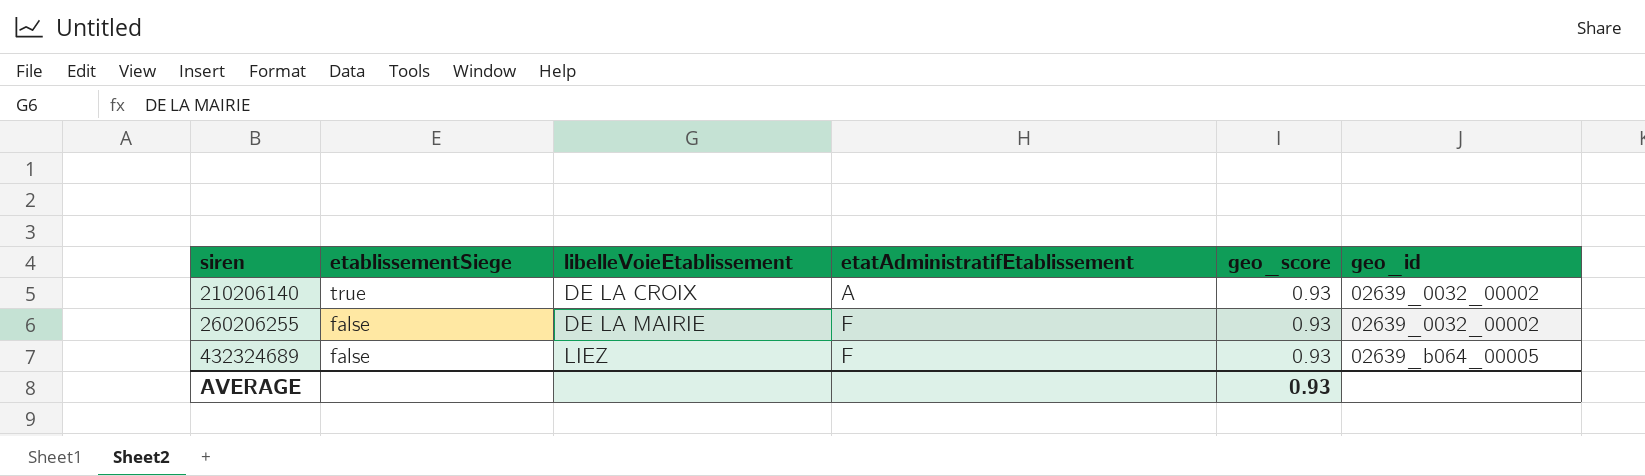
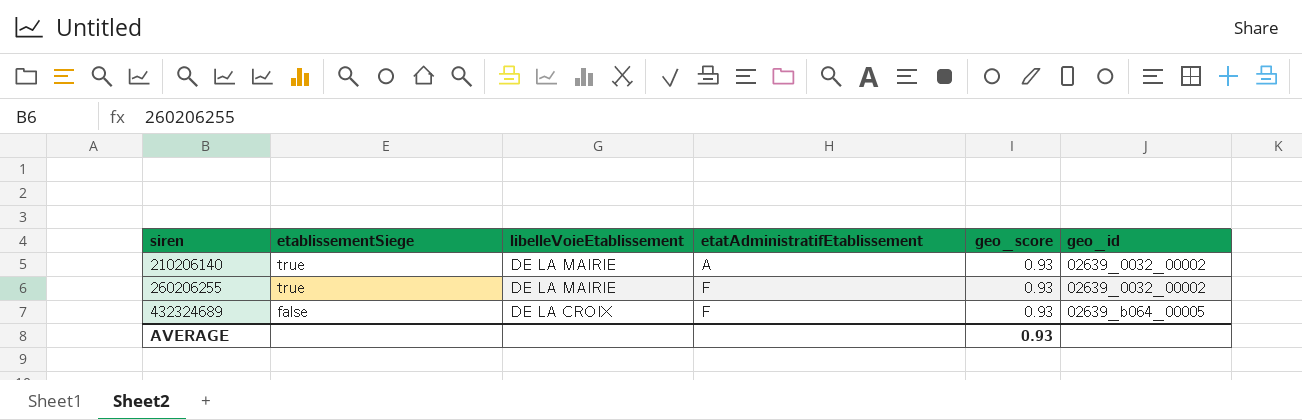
210206140 | libelleVoieEtablissement: DE LA CROIX -> DE LA MAIRIE
260206255 | etablissementSiege: false -> true
432324689 | libelleVoieEtablissement: LIEZ -> DE LA CROIX

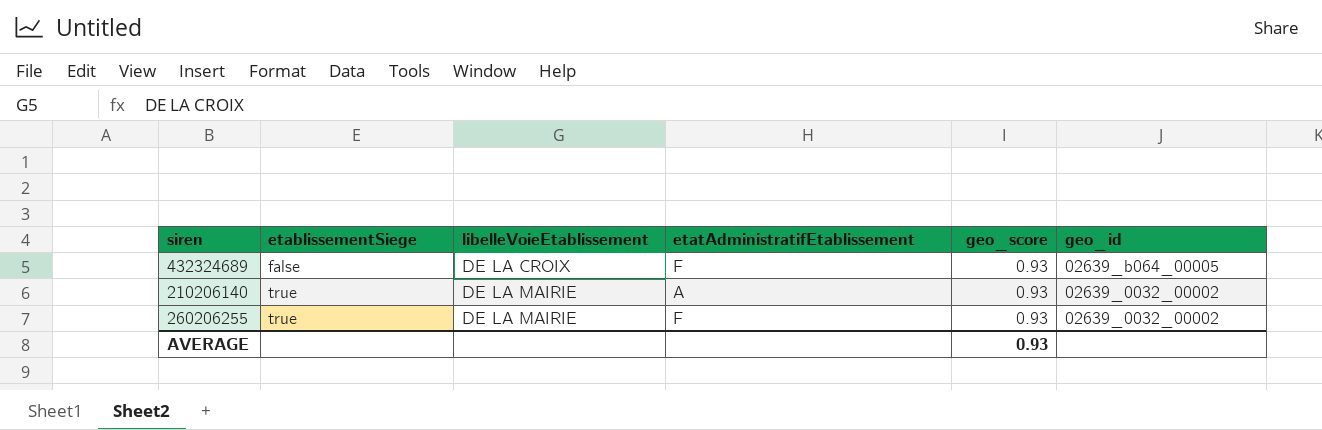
row order: siren ascending -> etablissementSiege ascending

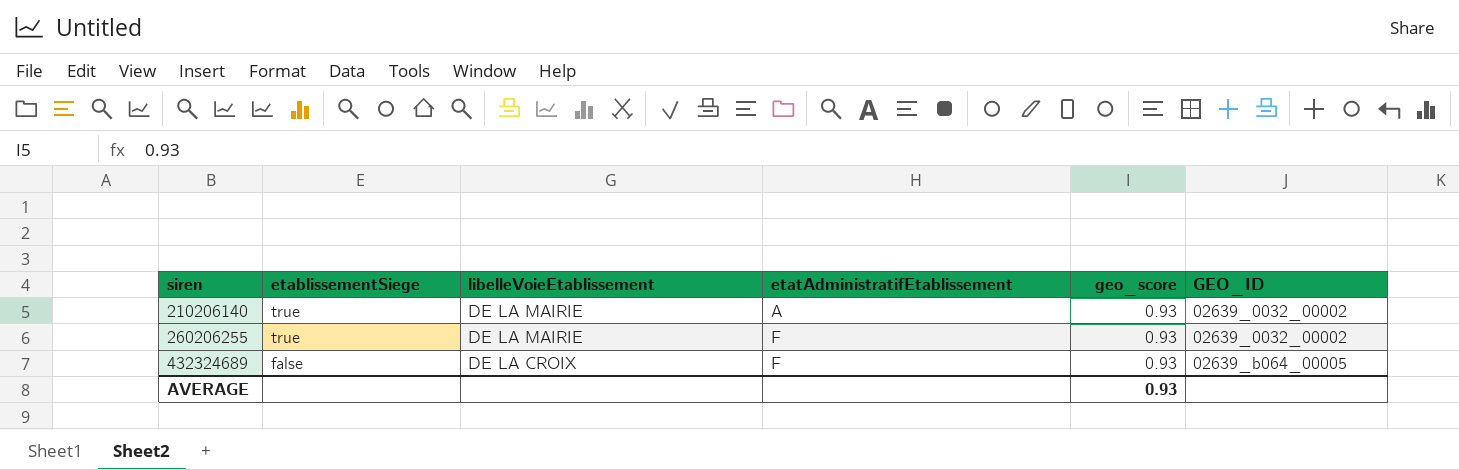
row order: etablissementSiege ascending -> siren ascending
column name: geo_id -> GEO_ID

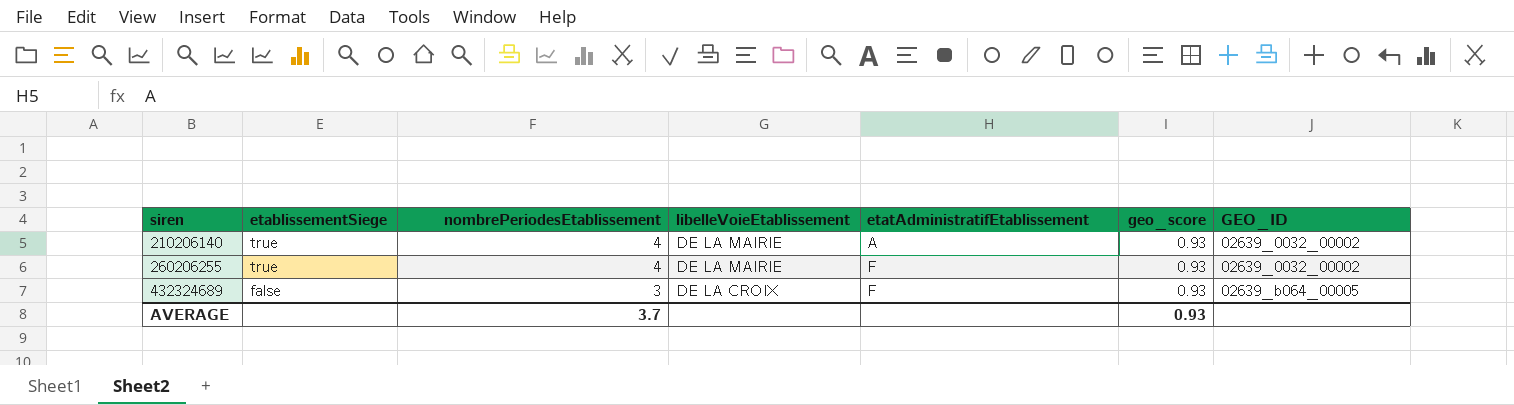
column nombrePeriodesEtablissement | position: none -> 3

